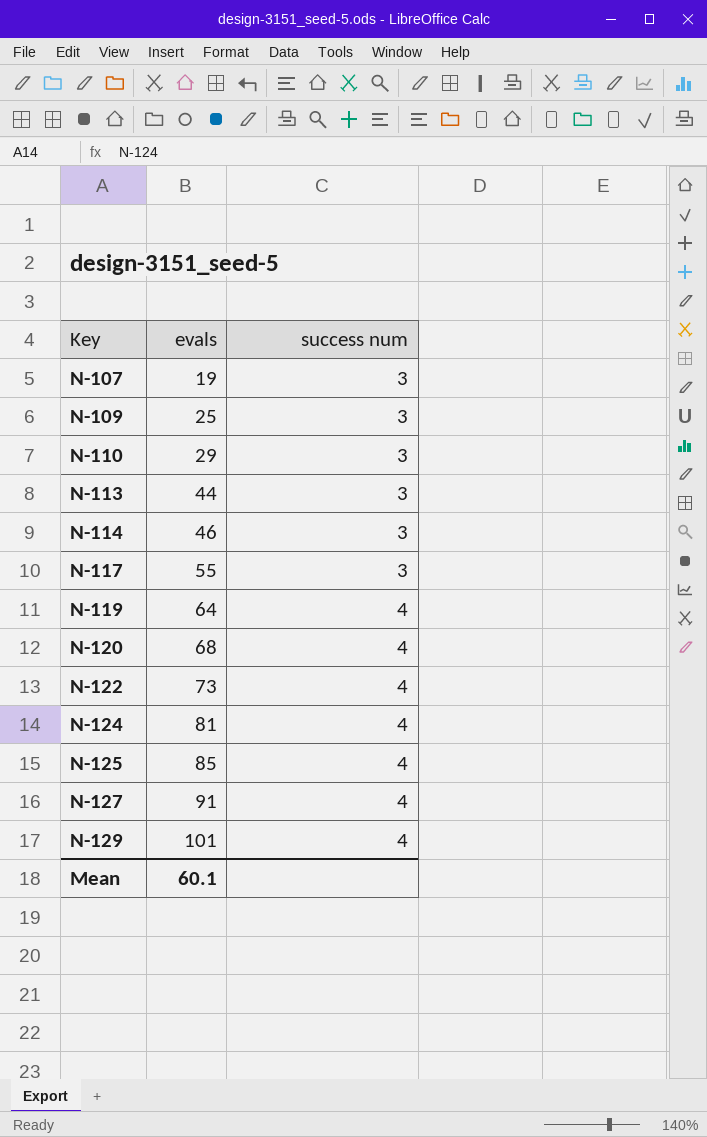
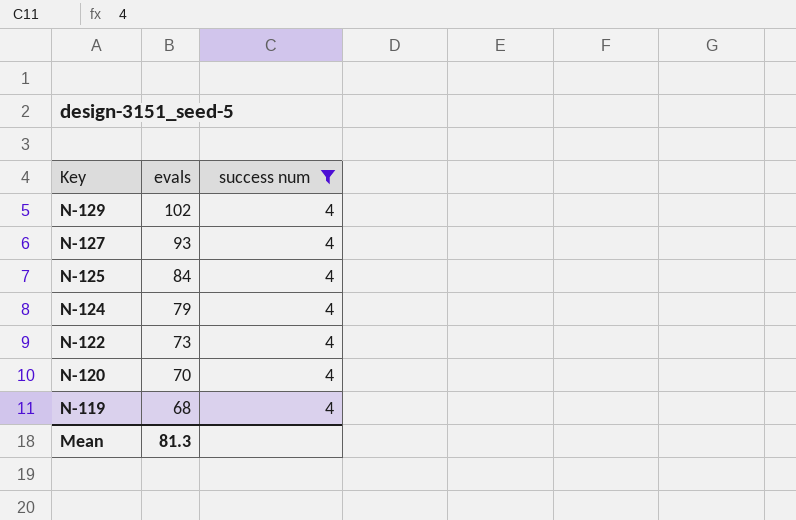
filter: none -> success num = 4
row order: Key ascending -> Key descending
N-129 | evals: 101 -> 102
N-127 | evals: 91 -> 93
N-125 | evals: 85 -> 84
N-124 | evals: 81 -> 79
N-120 | evals: 68 -> 70
N-119 | evals: 64 -> 68
Mean | evals: 60.1 -> 81.3

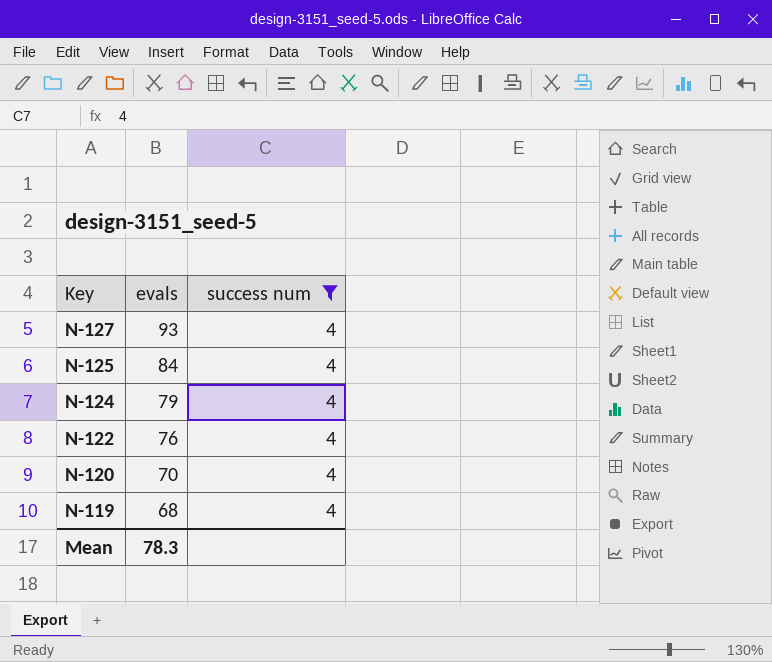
row N-129: 102 | 4 -> none
N-122 | evals: 73 -> 76
Mean | evals: 81.3 -> 78.3

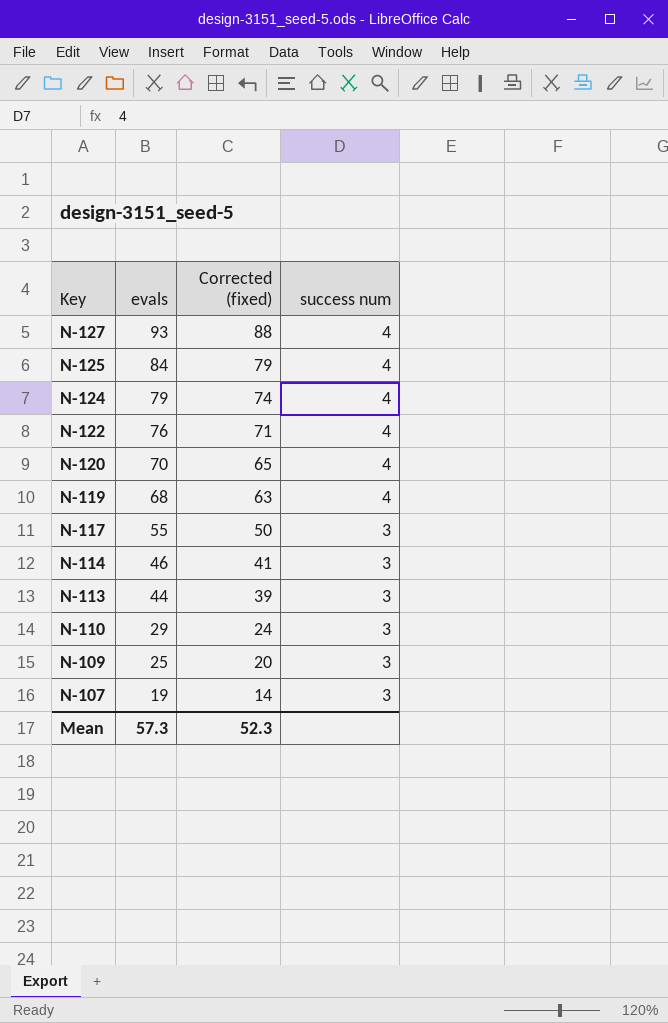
filter: success num = 4 -> none
column Corrected (fixed) | formula: none -> [evals] - 5
Mean | evals: 78.3 -> 57.3

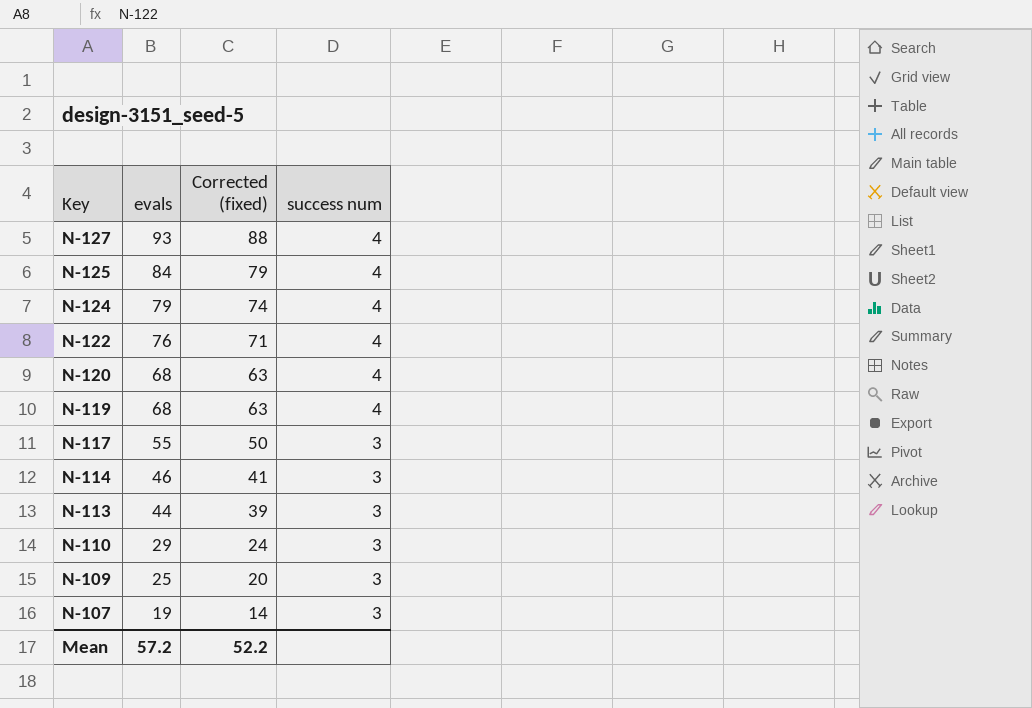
N-120 | evals: 70 -> 68
N-120 | Corrected (fixed): 65 -> 63
Mean | evals: 57.3 -> 57.2
Mean | Corrected (fixed): 52.3 -> 52.2

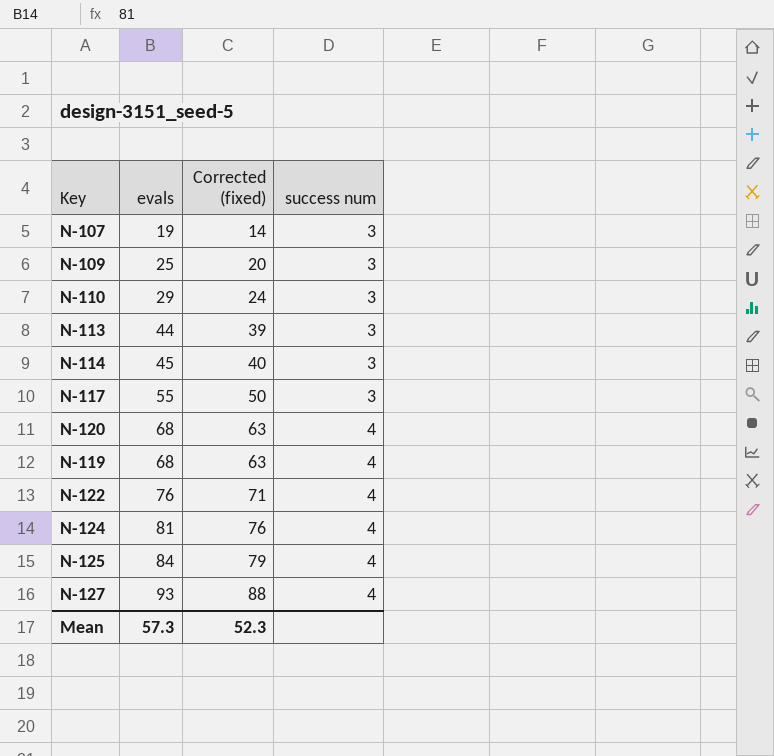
row order: Key descending -> evals ascending
N-114 | evals: 46 -> 45
N-114 | Corrected (fixed): 41 -> 40
N-124 | evals: 79 -> 81
N-124 | Corrected (fixed): 74 -> 76
Mean | evals: 57.2 -> 57.3
Mean | Corrected (fixed): 52.2 -> 52.3

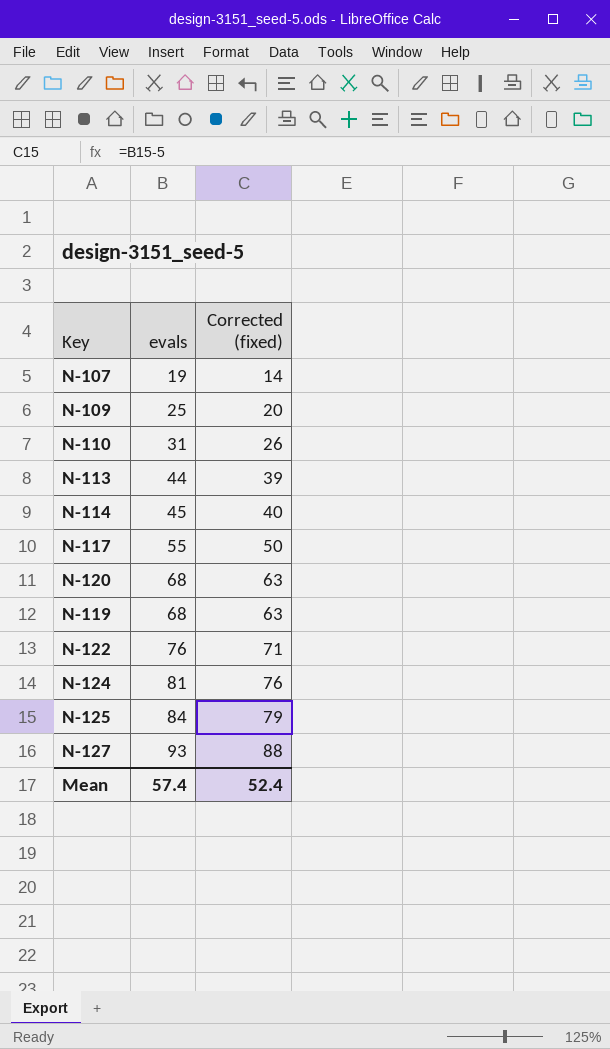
column success num | position: 4 -> none
N-110 | evals: 29 -> 31
N-110 | Corrected (fixed): 24 -> 26
Mean | evals: 57.3 -> 57.4
Mean | Corrected (fixed): 52.3 -> 52.4

